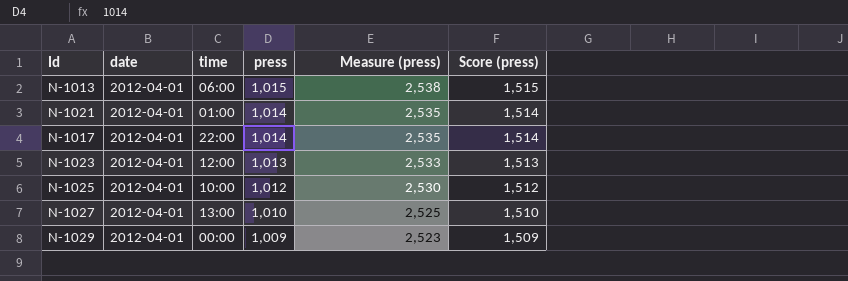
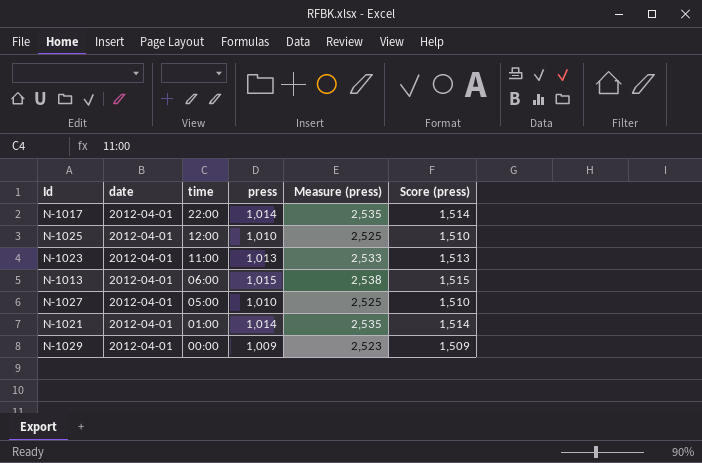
row order: press descending -> time descending
N-1025 | time: 10:00 -> 12:00
N-1025 | press: 1,012 -> 1,010
N-1025 | Measure (press): 2,530 -> 2,525
N-1025 | Score (press): 1,512 -> 1,510
N-1023 | time: 12:00 -> 11:00
N-1027 | time: 13:00 -> 05:00

